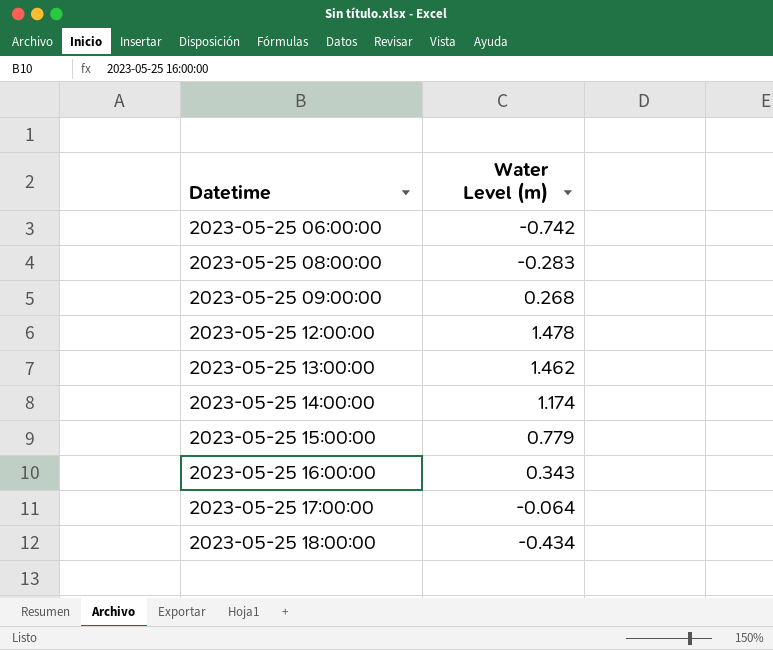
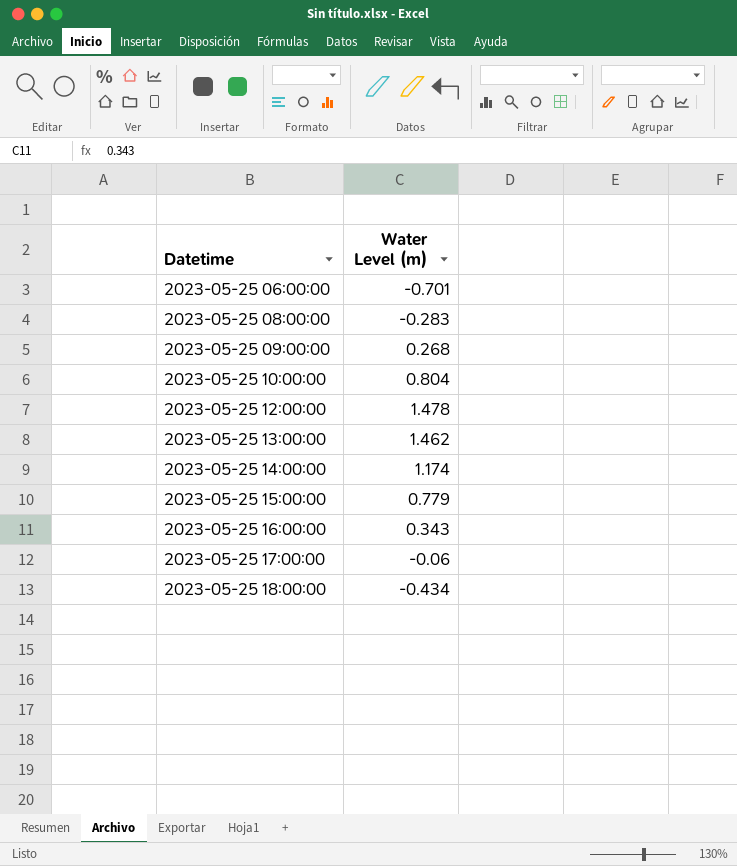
2023-05-25 06:00:00 | Water Level (m): -0.742 -> -0.701
row 2023-05-25 10:00:00: none -> 0.804
2023-05-25 17:00:00 | Water Level (m): -0.064 -> -0.06

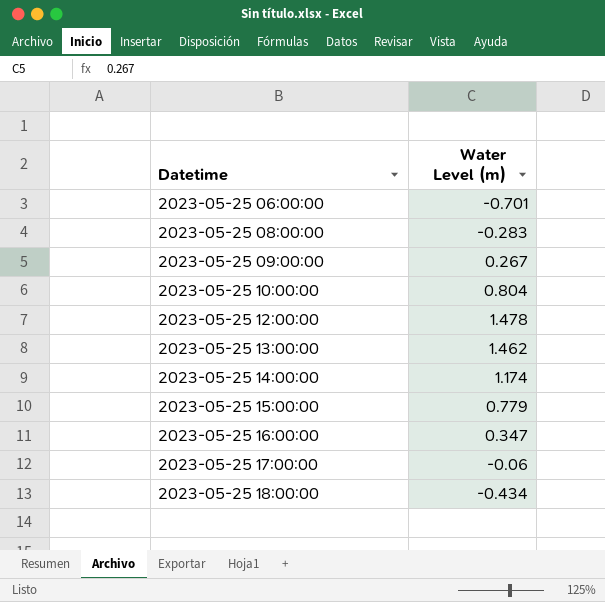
2023-05-25 09:00:00 | Water Level (m): 0.268 -> 0.267
2023-05-25 16:00:00 | Water Level (m): 0.343 -> 0.347

